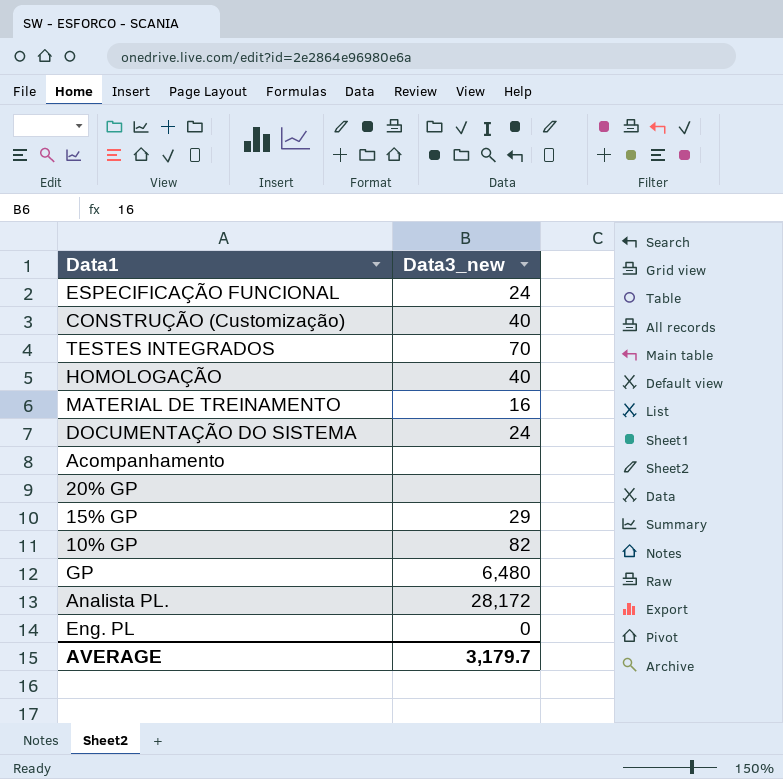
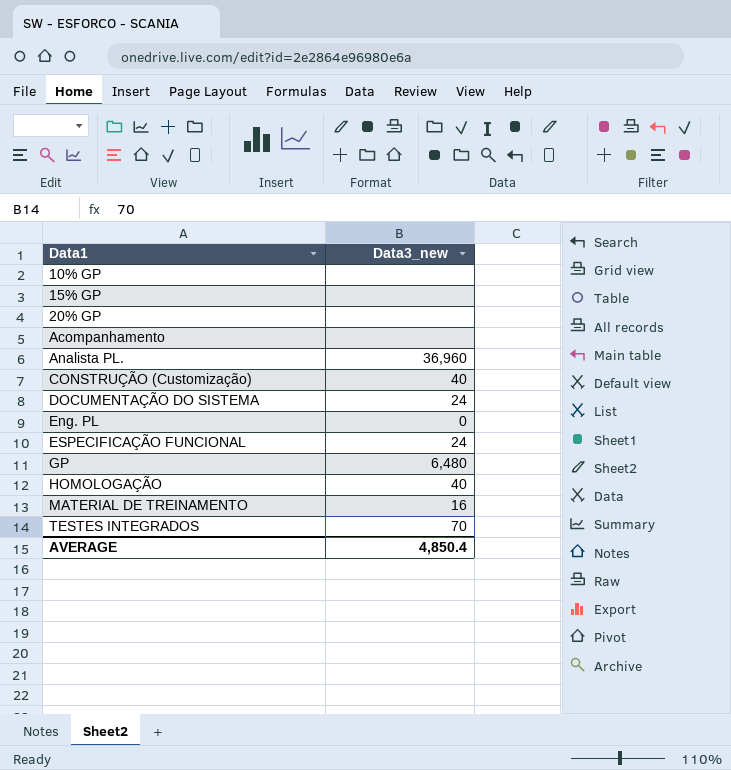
row order: none -> Data1 ascending
10% GP | Data3_new: 82 -> none
15% GP | Data3_new: 29 -> none
Analista PL. | Data3_new: 28,172 -> 36,960
AVERAGE | Data3_new: 3,179.7 -> 4,850.4

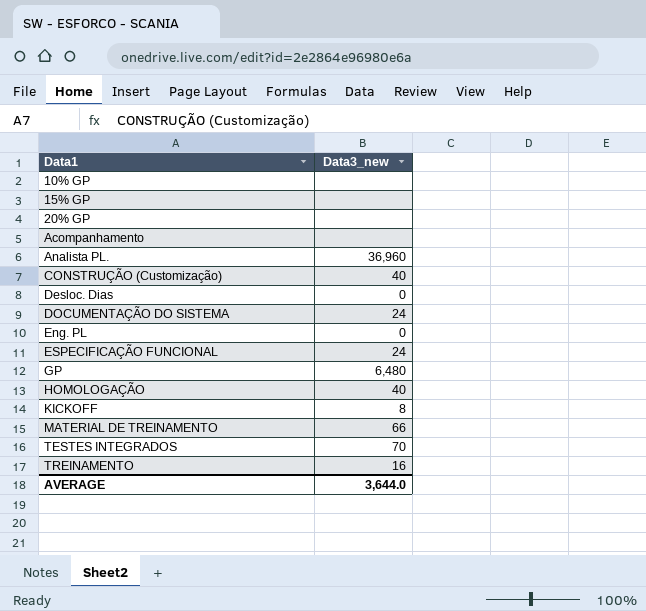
row Desloc. Dias: none -> 0
row KICKOFF: none -> 8
MATERIAL DE TREINAMENTO | Data3_new: 16 -> 66
row TREINAMENTO: none -> 16
AVERAGE | Data3_new: 4,850.4 -> 3,644.0

